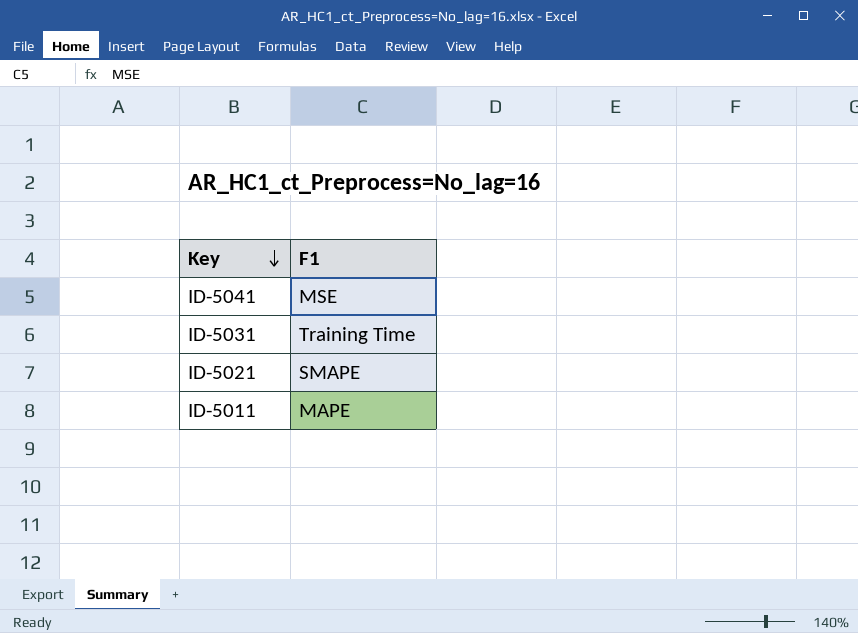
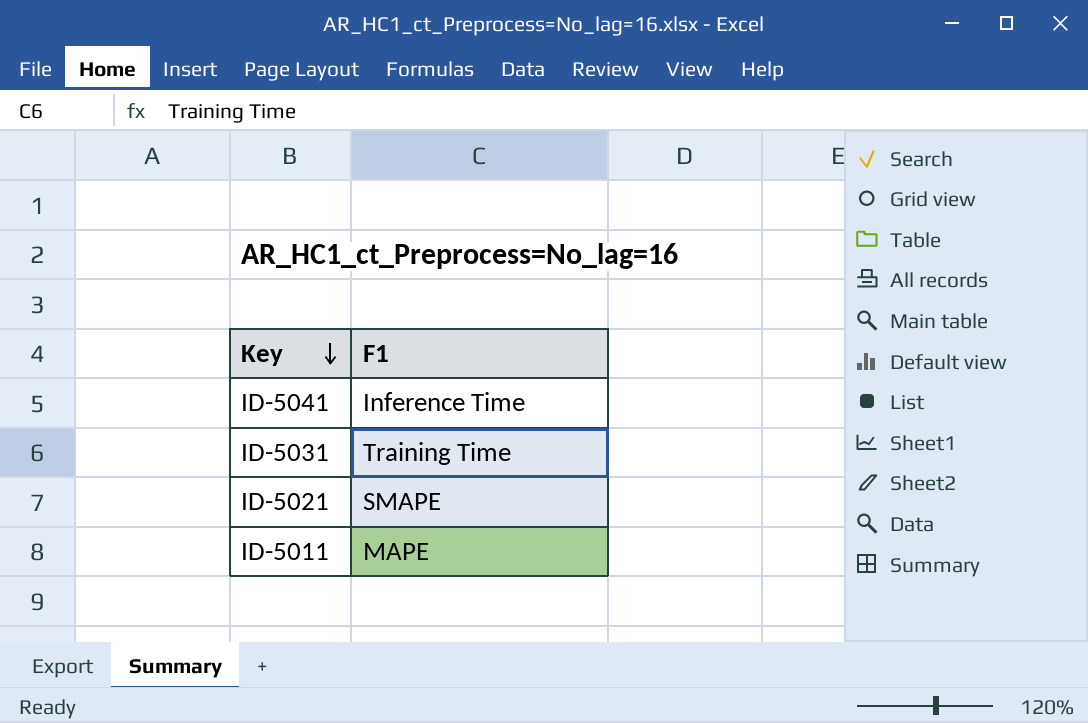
ID-5041 | F1: MSE -> Inference Time

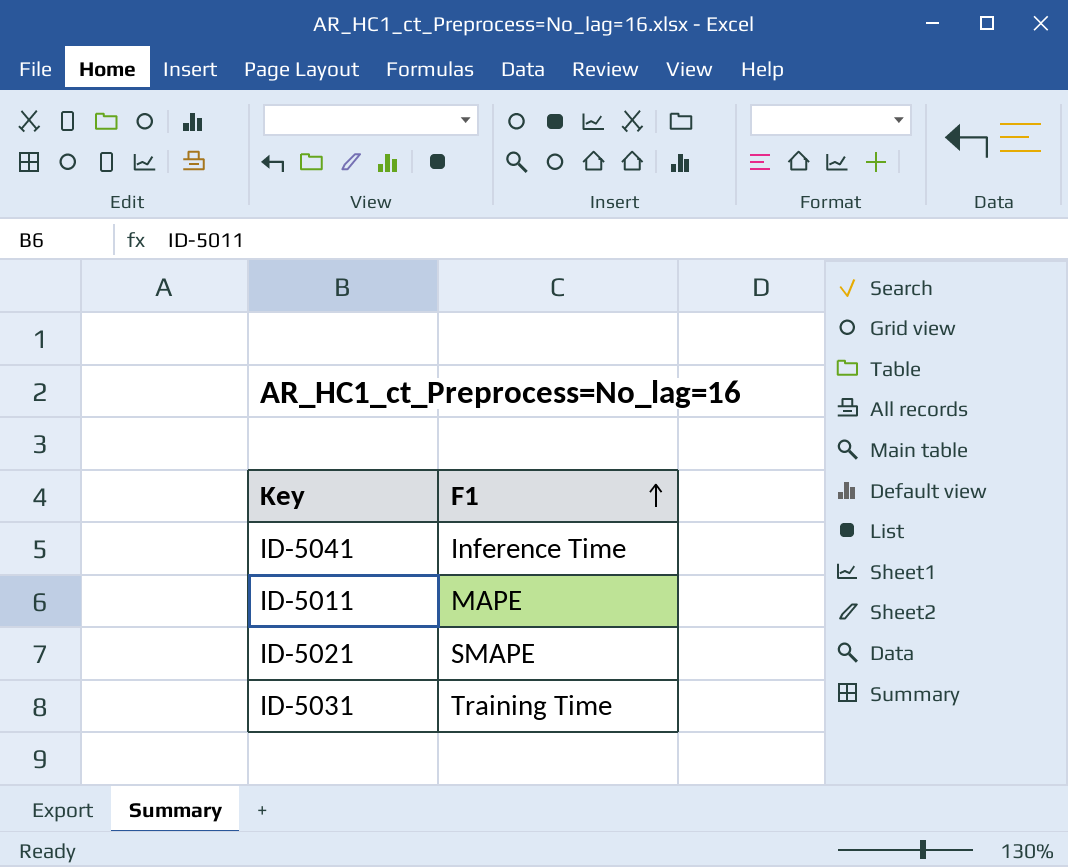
row order: Key descending -> F1 ascending

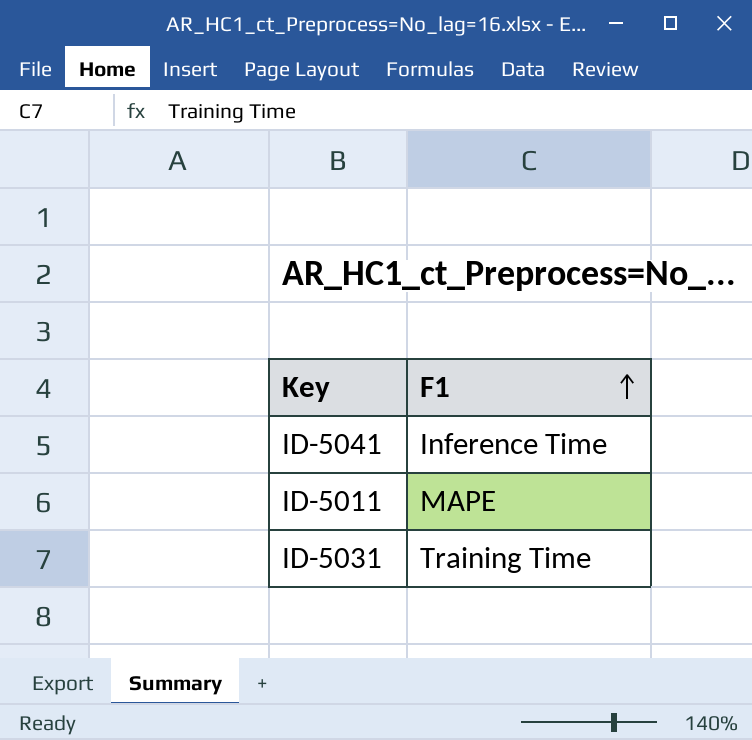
row ID-5021: SMAPE -> none

